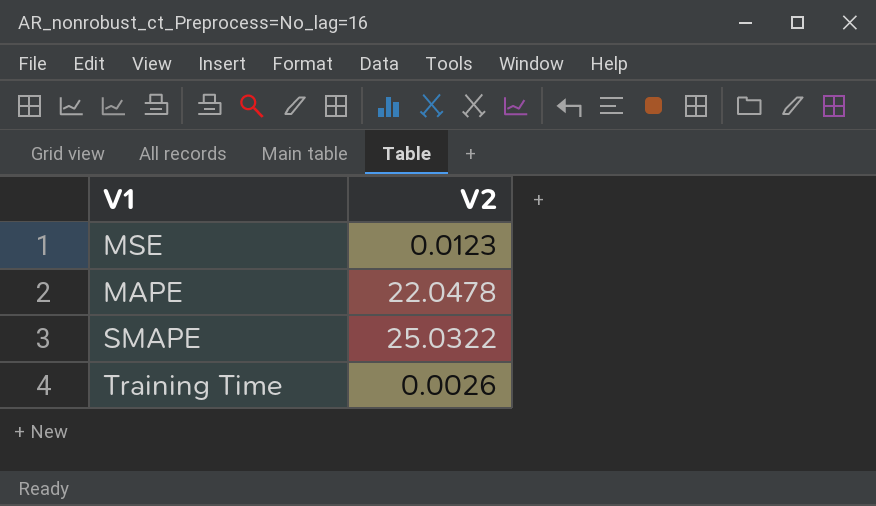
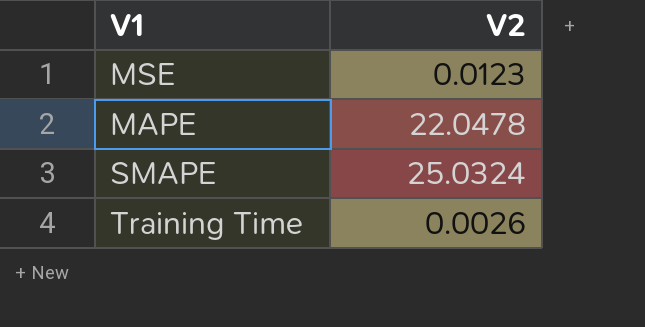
SMAPE | V2: 25.0322 -> 25.0324

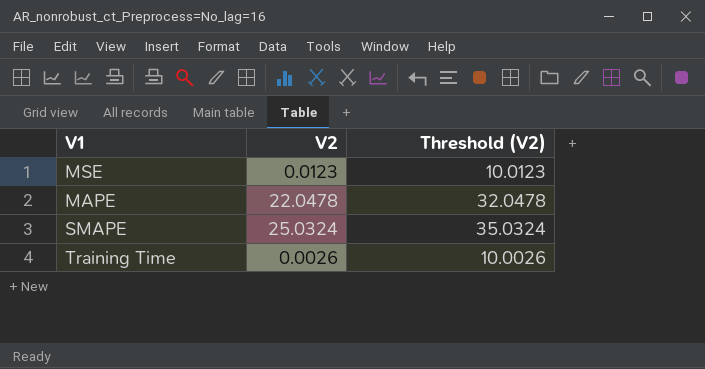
column Threshold (V2) | formula: none -> [V2] + 10

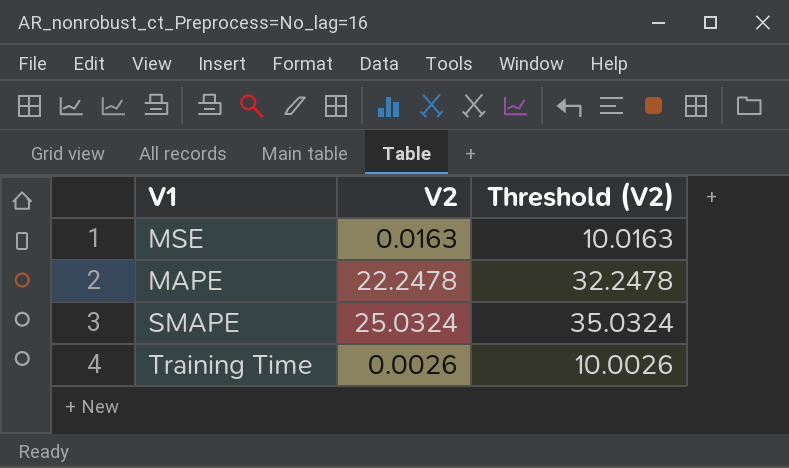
MSE | V2: 0.0123 -> 0.0163
MSE | Threshold (V2): 10.0123 -> 10.0163
MAPE | V2: 22.0478 -> 22.2478
MAPE | Threshold (V2): 32.0478 -> 32.2478

